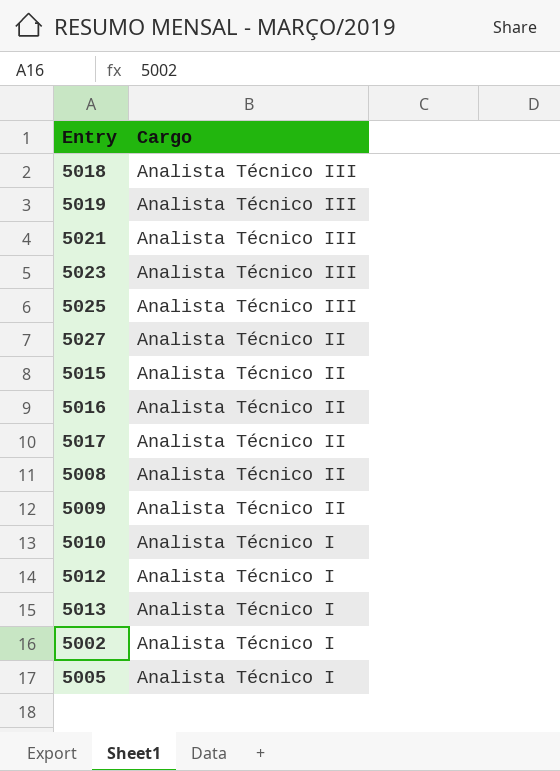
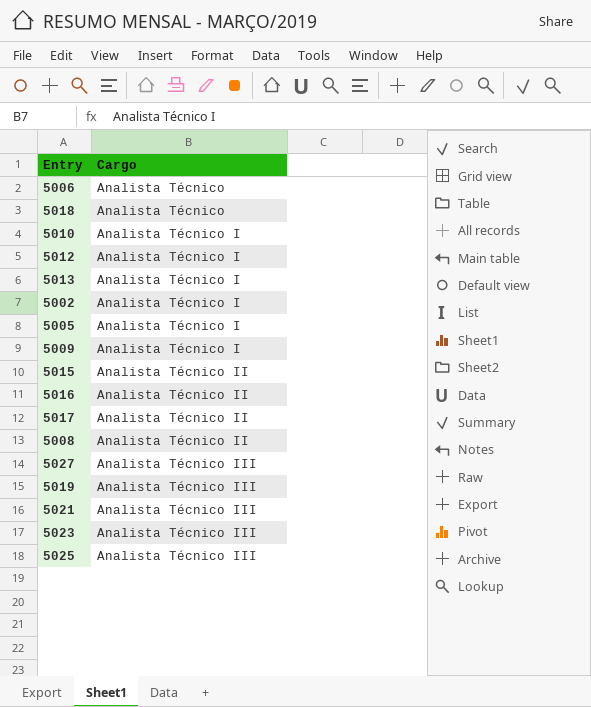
row order: Cargo descending -> Cargo ascending
row 5006: none -> Analista Técnico
5018 | Cargo: Analista Técnico III -> Analista Técnico
5009 | Cargo: Analista Técnico II -> Analista Técnico I
5027 | Cargo: Analista Técnico II -> Analista Técnico III

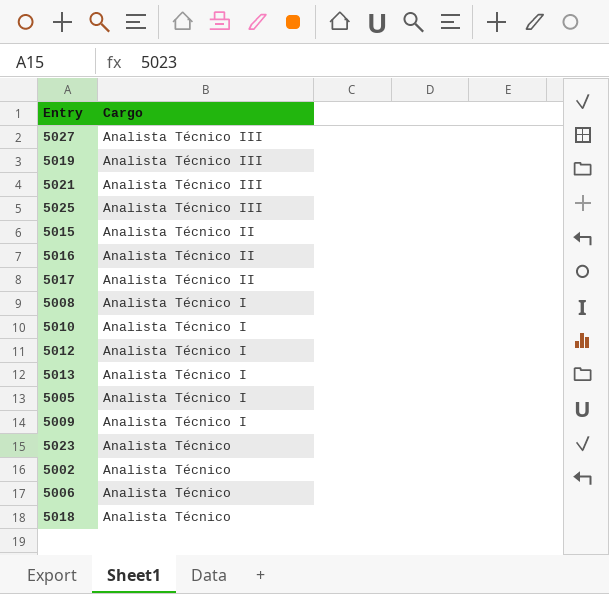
row order: Cargo ascending -> Cargo descending
5008 | Cargo: Analista Técnico II -> Analista Técnico I
5023 | Cargo: Analista Técnico III -> Analista Técnico
5002 | Cargo: Analista Técnico I -> Analista Técnico

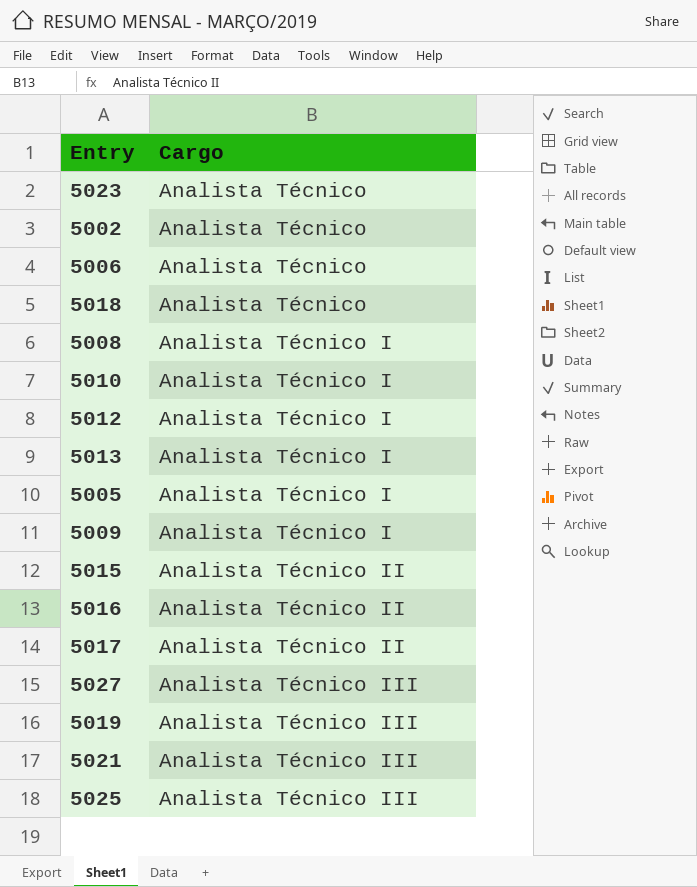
row order: Cargo descending -> Cargo ascending

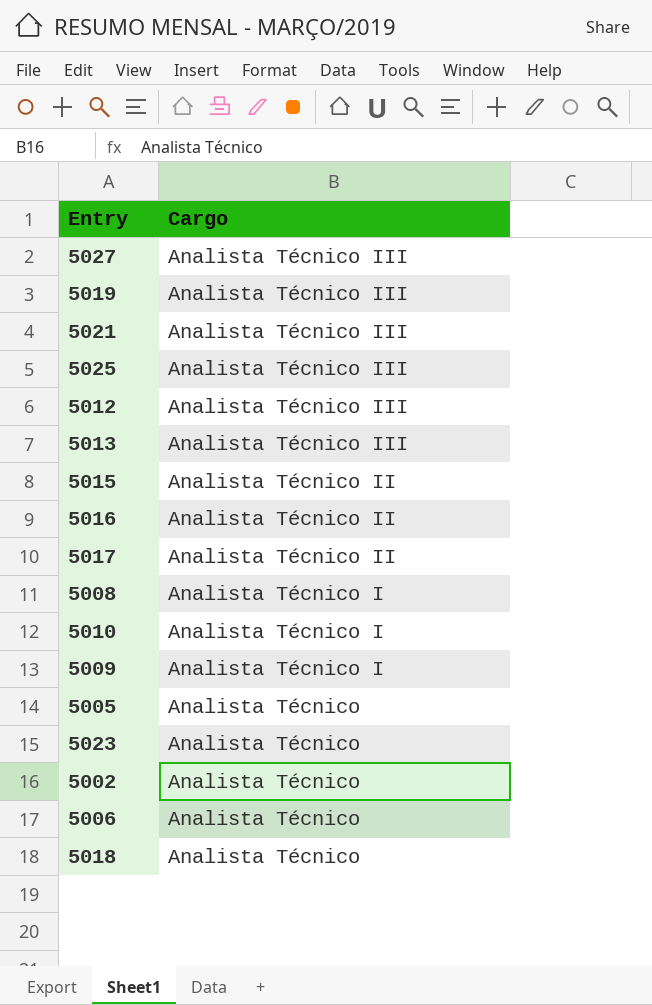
row order: Cargo ascending -> Cargo descending
5012 | Cargo: Analista Técnico I -> Analista Técnico III
5013 | Cargo: Analista Técnico I -> Analista Técnico III
5005 | Cargo: Analista Técnico I -> Analista Técnico

